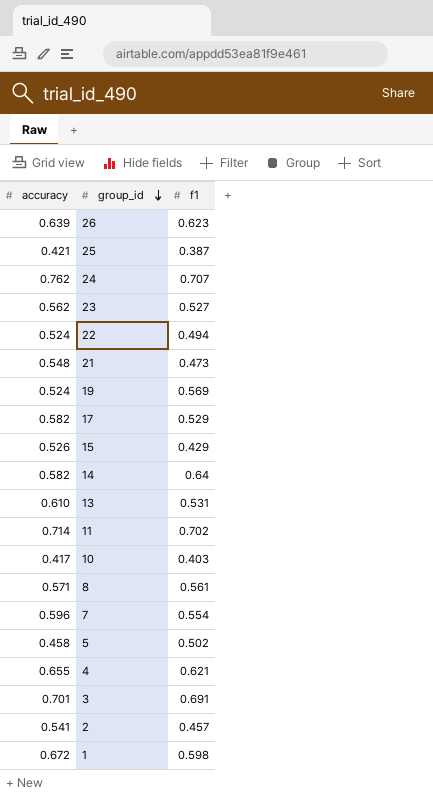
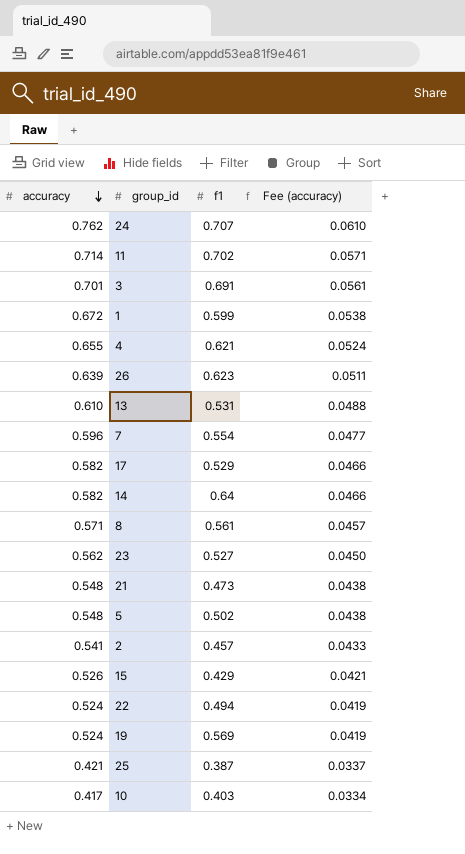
row order: group_id descending -> accuracy descending
column Fee (accuracy) | formula: none -> [accuracy] * 0.08
1 | f1: 0.598 -> 0.599
5 | accuracy: 0.458 -> 0.548

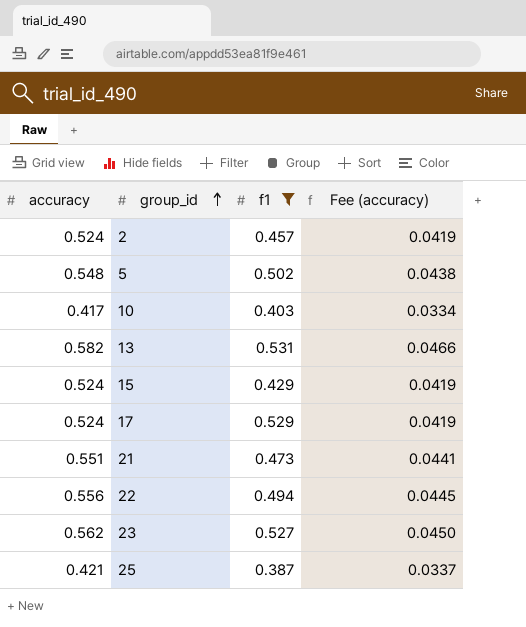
filter: none -> f1 <= 0.531
row order: accuracy descending -> group_id ascending
2 | accuracy: 0.541 -> 0.524
2 | Fee (accuracy): 0.0433 -> 0.0419
13 | accuracy: 0.610 -> 0.582
13 | Fee (accuracy): 0.0488 -> 0.0466
15 | accuracy: 0.526 -> 0.524
15 | Fee (accuracy): 0.0421 -> 0.0419
17 | accuracy: 0.582 -> 0.524
17 | Fee (accuracy): 0.0466 -> 0.0419
21 | accuracy: 0.548 -> 0.551
21 | Fee (accuracy): 0.0438 -> 0.0441
22 | accuracy: 0.524 -> 0.556
22 | Fee (accuracy): 0.0419 -> 0.0445

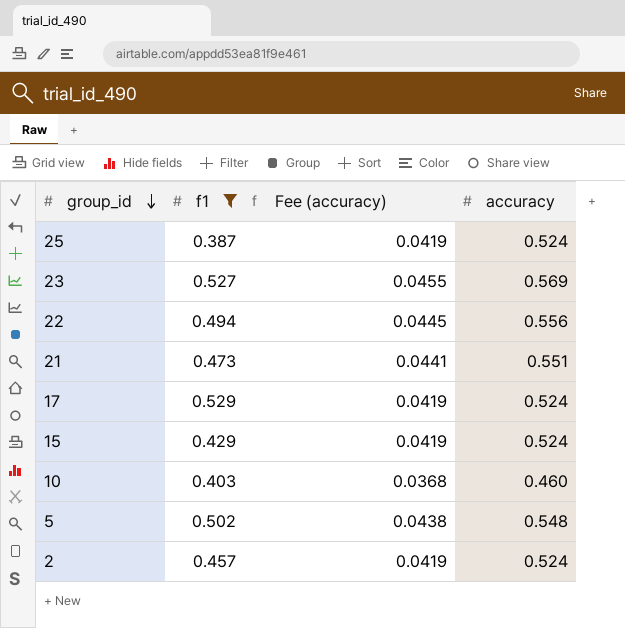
row order: group_id ascending -> group_id descending
column accuracy | position: 1 -> 4
row 13: 0.582 | 0.531 | 0.0466 -> none
25 | Fee (accuracy): 0.0337 -> 0.0419
25 | accuracy: 0.421 -> 0.524
23 | Fee (accuracy): 0.0450 -> 0.0455
23 | accuracy: 0.562 -> 0.569
10 | Fee (accuracy): 0.0334 -> 0.0368
10 | accuracy: 0.417 -> 0.460

